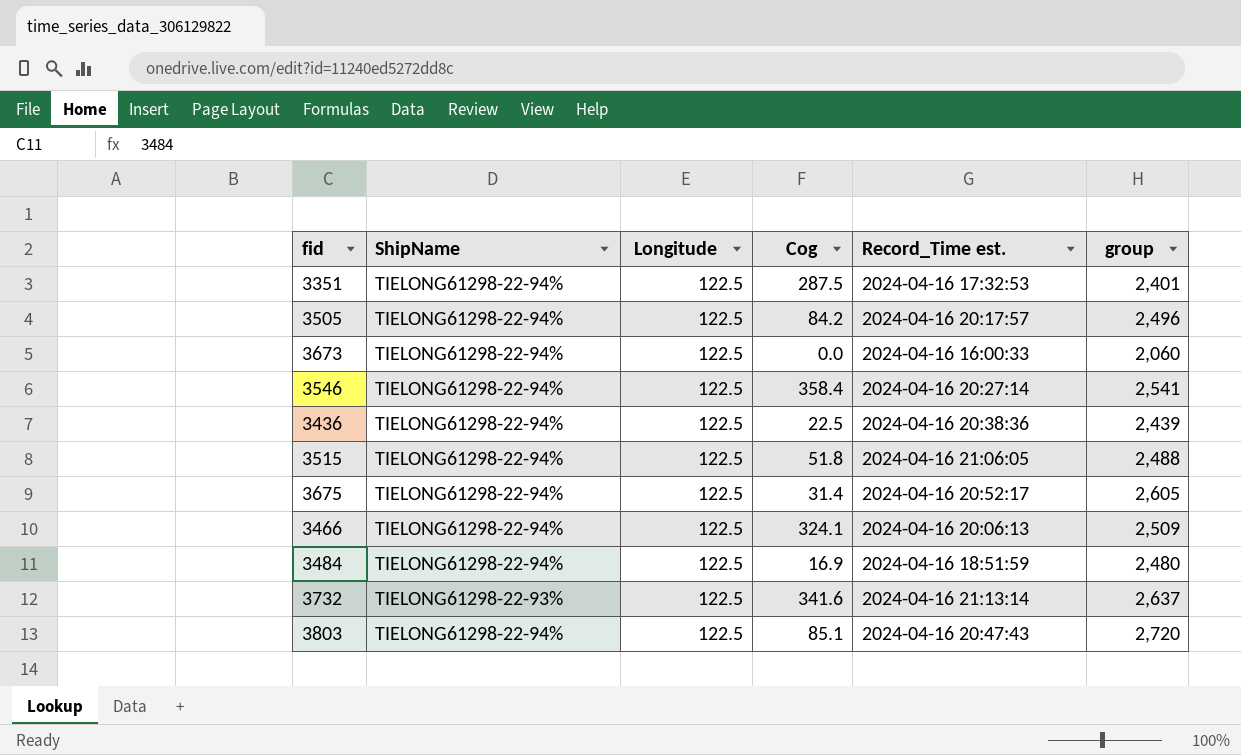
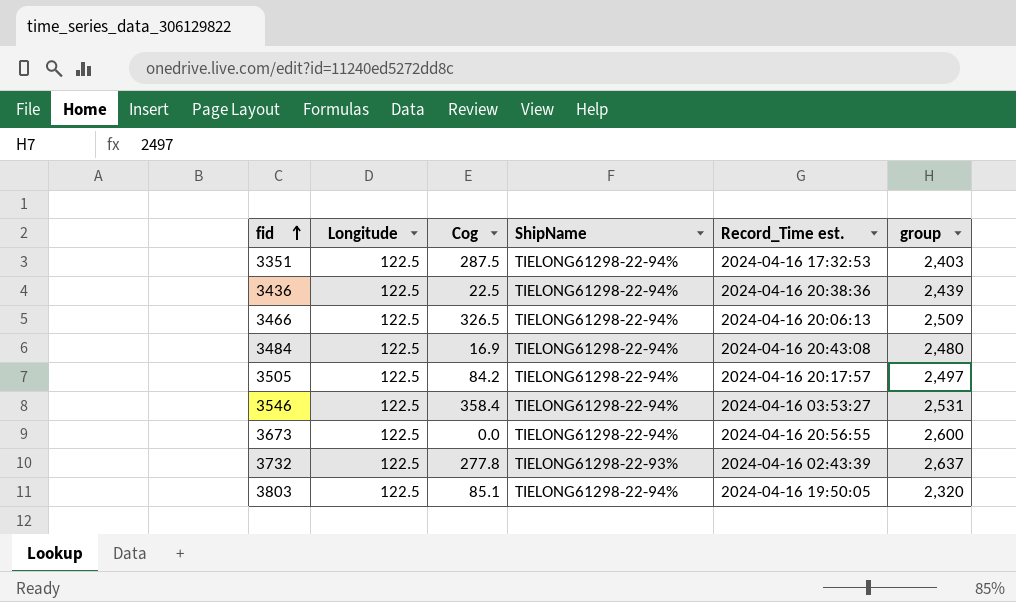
row order: none -> fid ascending
column ShipName | position: 2 -> 4
row 3515: TIELONG61298-22-94% | 122.5 | 51.8 | 2024-04-16 21:06:05 | 2,488 -> none
row 3675: TIELONG61298-22-94% | 122.5 | 31.4 | 2024-04-16 20:52:17 | 2,605 -> none
3351 | group: 2,401 -> 2,403
3466 | Cog: 324.1 -> 326.5
3484 | Record_Time est.: 2024-04-16 18:51:59 -> 2024-04-16 20:43:08
3505 | group: 2,496 -> 2,497
3546 | Record_Time est.: 2024-04-16 20:27:14 -> 2024-04-16 03:53:27
3546 | group: 2,541 -> 2,531
3673 | Record_Time est.: 2024-04-16 16:00:33 -> 2024-04-16 20:56:55
3673 | group: 2,060 -> 2,600
3732 | Cog: 341.6 -> 277.8
3732 | Record_Time est.: 2024-04-16 21:13:14 -> 2024-04-16 02:43:39
3803 | Record_Time est.: 2024-04-16 20:47:43 -> 2024-04-16 19:50:05
3803 | group: 2,720 -> 2,320

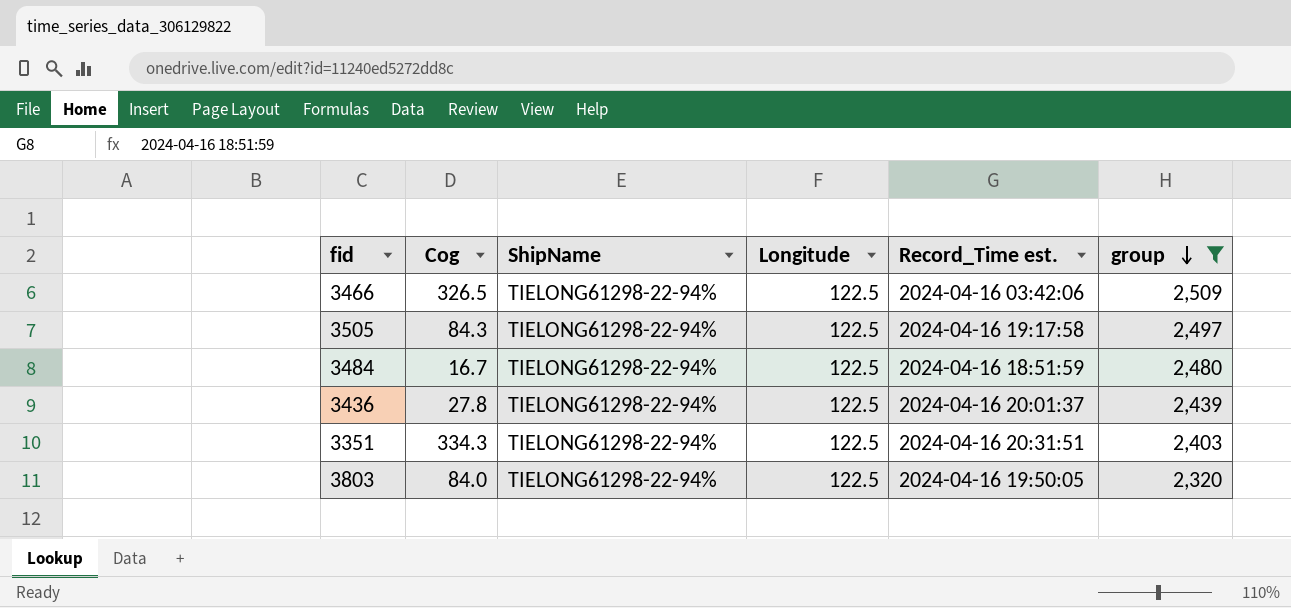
filter: none -> group <= 2,509
row order: fid ascending -> group descending
column Longitude | position: 2 -> 4
3466 | Record_Time est.: 2024-04-16 20:06:13 -> 2024-04-16 03:42:06
3505 | Cog: 84.2 -> 84.3
3505 | Record_Time est.: 2024-04-16 20:17:57 -> 2024-04-16 19:17:58
3484 | Cog: 16.9 -> 16.7
3484 | Record_Time est.: 2024-04-16 20:43:08 -> 2024-04-16 18:51:59
3436 | Cog: 22.5 -> 27.8
3436 | Record_Time est.: 2024-04-16 20:38:36 -> 2024-04-16 20:01:37
3351 | Cog: 287.5 -> 334.3
3351 | Record_Time est.: 2024-04-16 17:32:53 -> 2024-04-16 20:31:51
3803 | Cog: 85.1 -> 84.0

